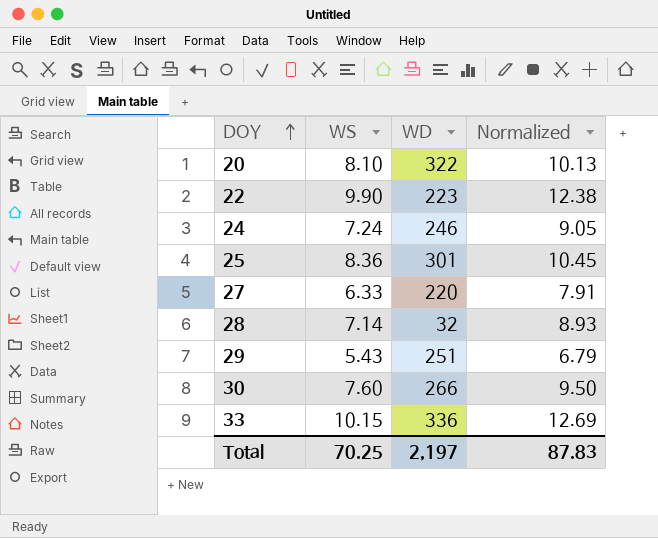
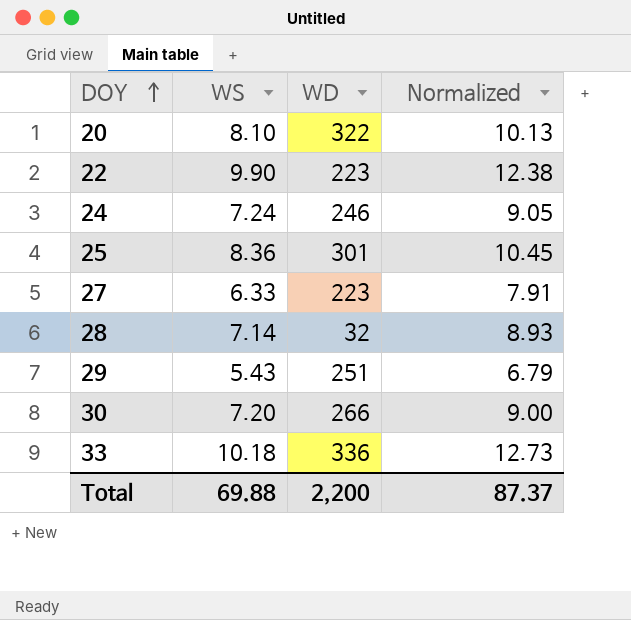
27 | WD: 220 -> 223
30 | WS: 7.60 -> 7.20
30 | Normalized: 9.50 -> 9.00
33 | WS: 10.15 -> 10.18
33 | Normalized: 12.69 -> 12.73
Total | WS: 70.25 -> 69.88
Total | WD: 2,197 -> 2,200
Total | Normalized: 87.83 -> 87.37

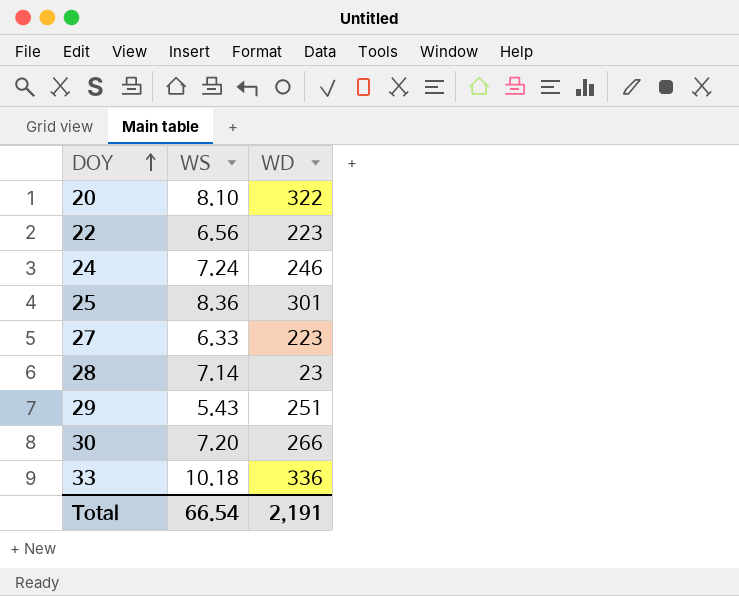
column Normalized | formula: [WS] * 1.25 -> none
22 | WS: 9.90 -> 6.56
28 | WD: 32 -> 23
Total | WS: 69.88 -> 66.54
Total | WD: 2,200 -> 2,191

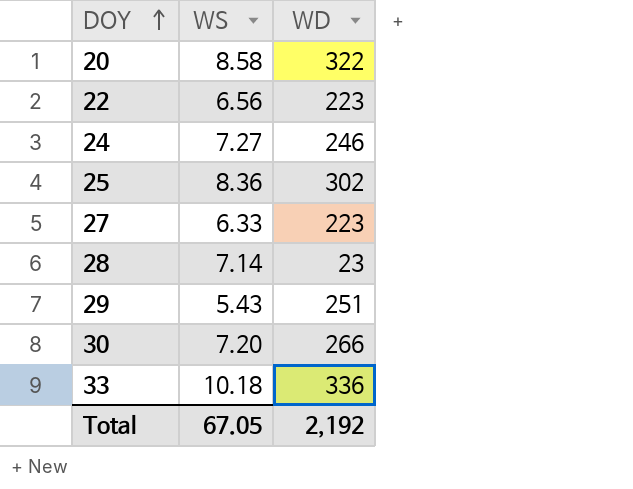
20 | WS: 8.10 -> 8.58
24 | WS: 7.24 -> 7.27
25 | WD: 301 -> 302
Total | WS: 66.54 -> 67.05
Total | WD: 2,191 -> 2,192

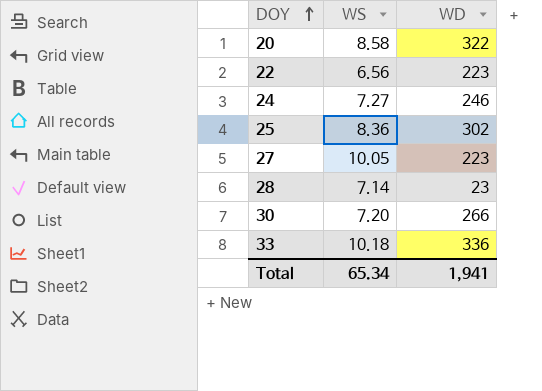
row 29: 5.43 | 251 -> none
27 | WS: 6.33 -> 10.05
Total | WS: 67.05 -> 65.34
Total | WD: 2,192 -> 1,941

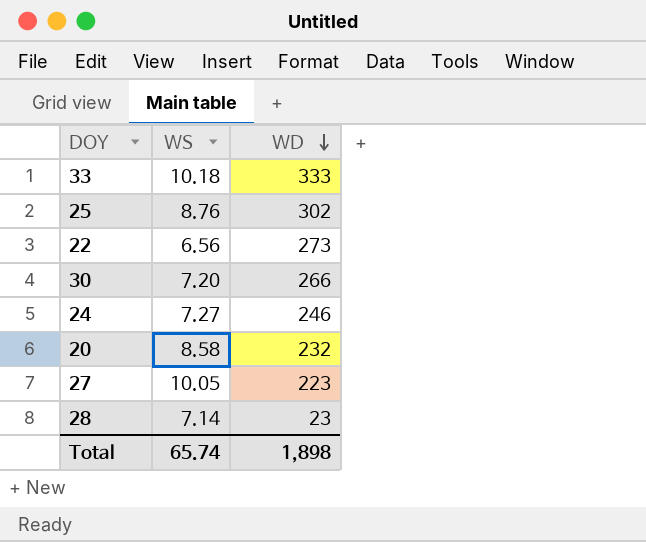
row order: DOY ascending -> WD descending
33 | WD: 336 -> 333
25 | WS: 8.36 -> 8.76
22 | WD: 223 -> 273
20 | WD: 322 -> 232
Total | WS: 65.34 -> 65.74
Total | WD: 1,941 -> 1,898

